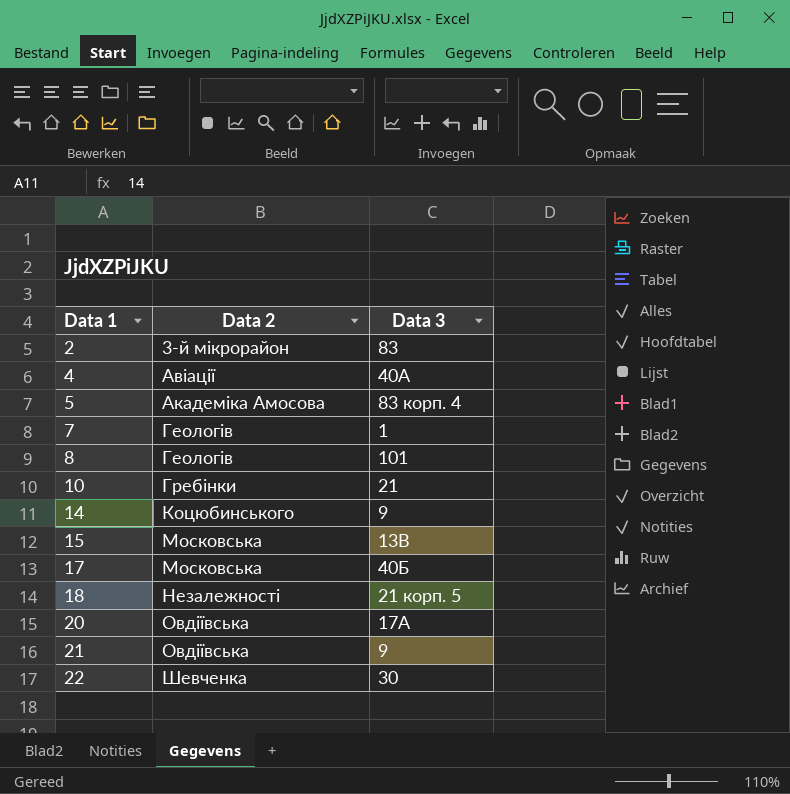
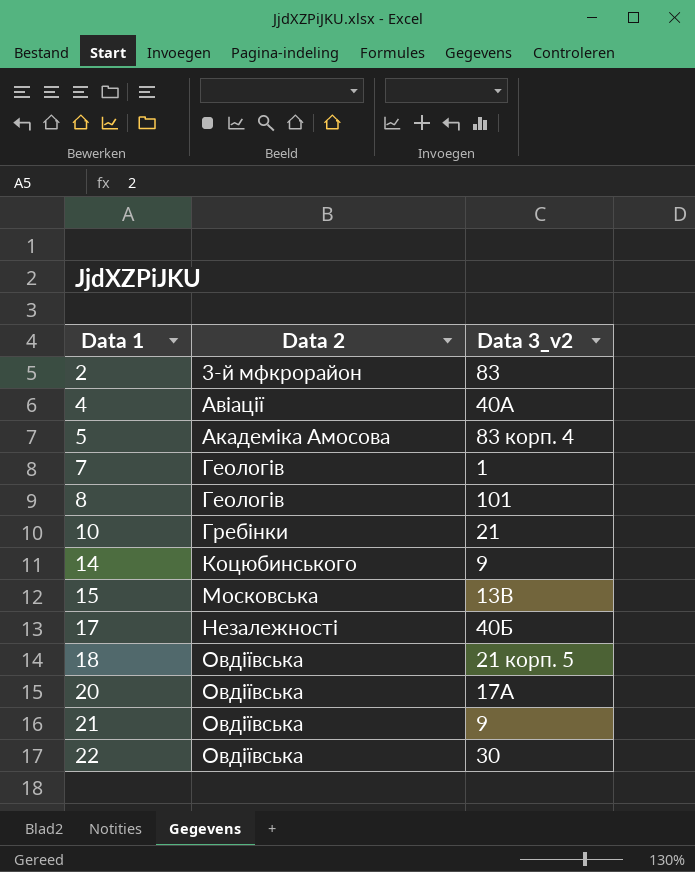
column name: Data 3 -> Data 3_v2
2 | Data 2: 3-й мікрорайон -> 3-й мфкрорайон
17 | Data 2: Московська -> Незалежності
18 | Data 2: Незалежності -> Овдіївська
22 | Data 2: Шевченка -> Овдіївська

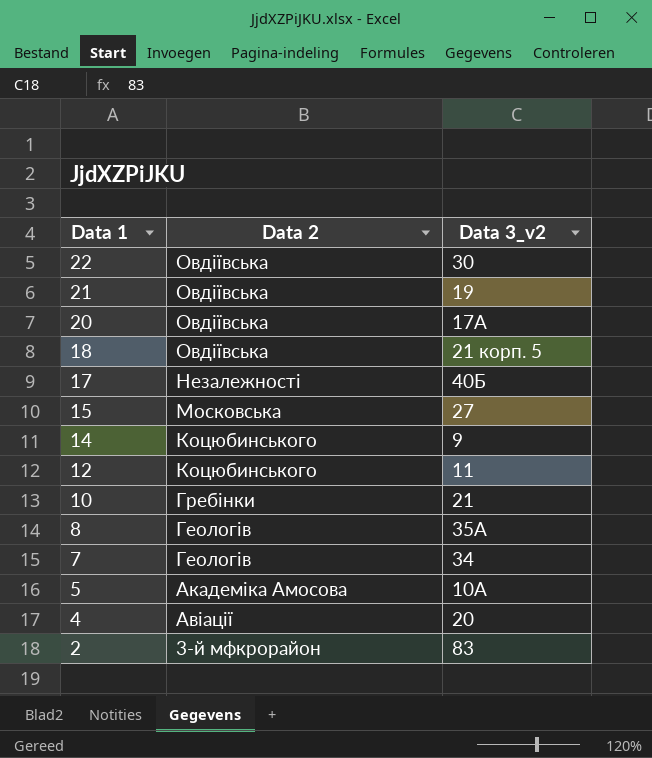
row order: Data 1 ascending -> Data 1 descending
21 | Data 3_v2: 9 -> 19
15 | Data 3_v2: 13В -> 27
row 12: none -> Коцюбинського | 11
8 | Data 3_v2: 101 -> 35А
7 | Data 3_v2: 1 -> 34
5 | Data 3_v2: 83 корп. 4 -> 10А
4 | Data 3_v2: 40А -> 20

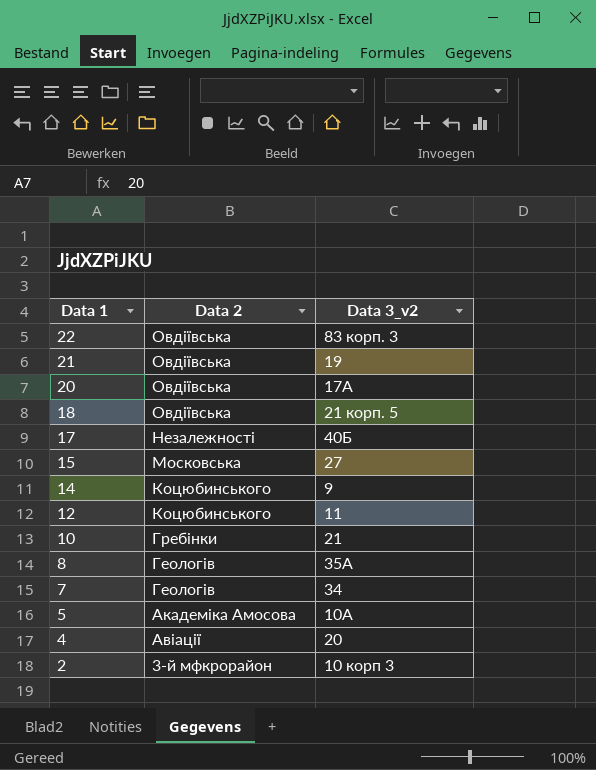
22 | Data 3_v2: 30 -> 83 корп. 3
2 | Data 3_v2: 83 -> 10 корп 3

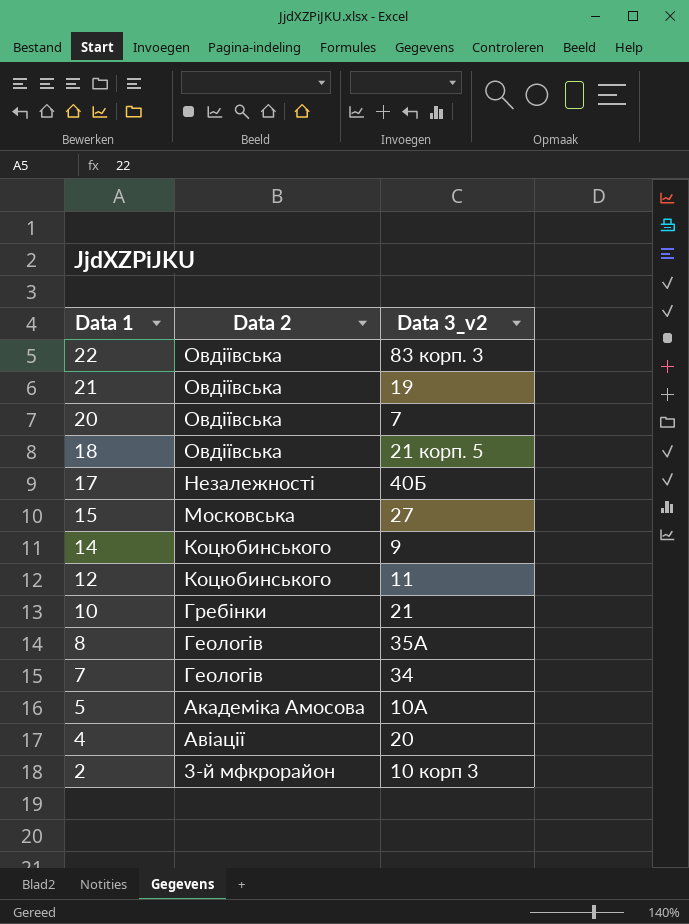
20 | Data 3_v2: 17А -> 7

